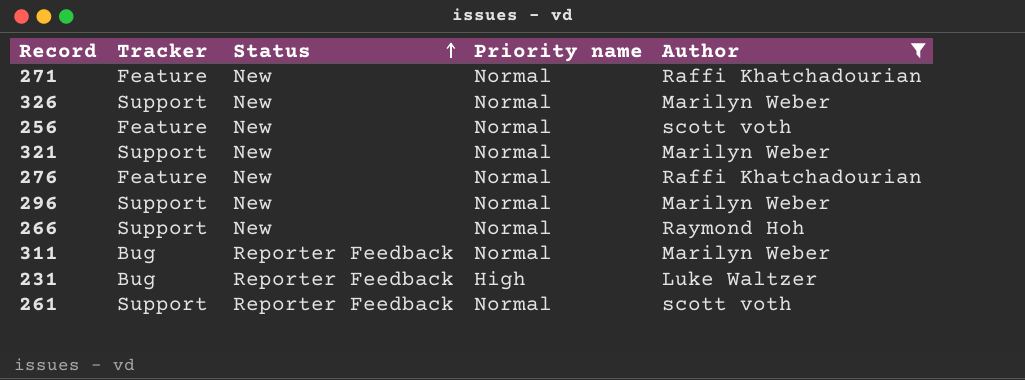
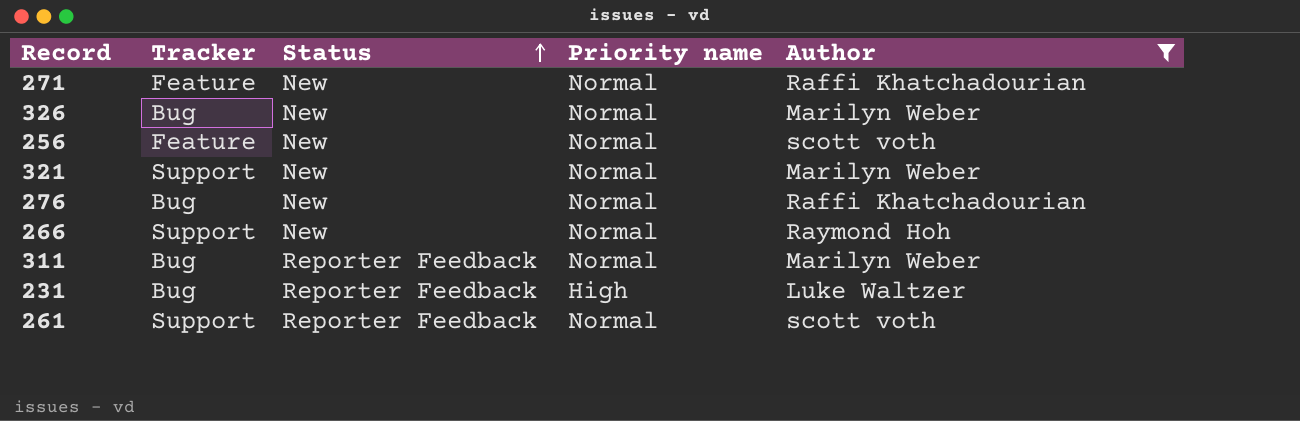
row 296: Support | New | Normal | Marilyn Weber -> none
326 | Tracker: Support -> Bug
276 | Tracker: Feature -> Bug

